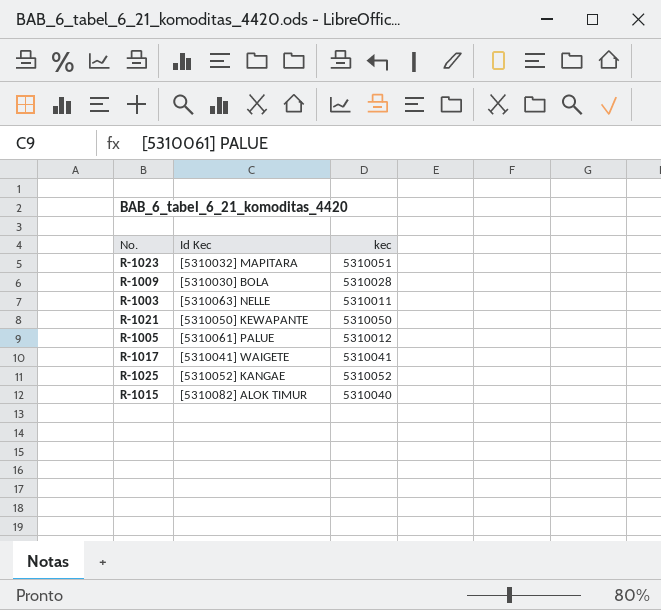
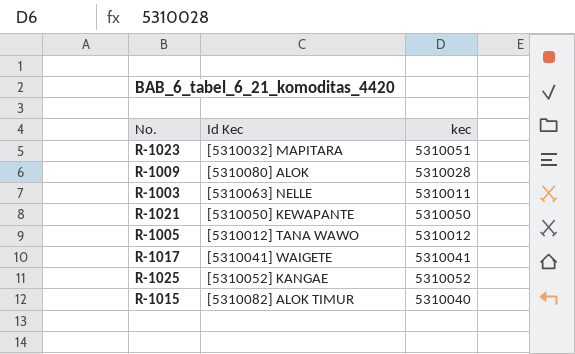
R-1009 | Id Kec: [5310030] BOLA -> [5310080] ALOK
R-1005 | Id Kec: [5310061] PALUE -> [5310012] TANA WAWO

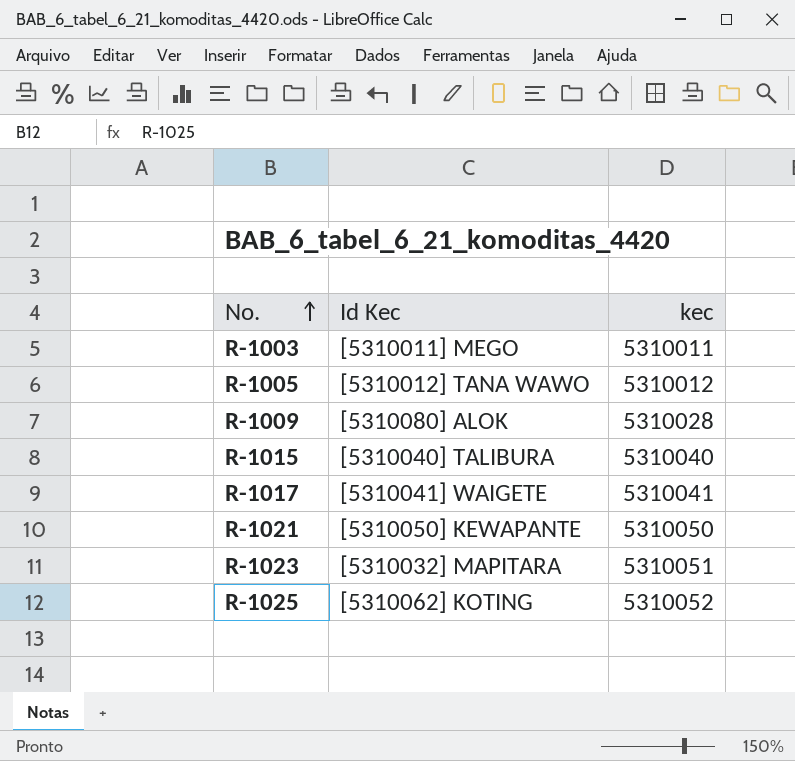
row order: none -> No. ascending
R-1003 | Id Kec: [5310063] NELLE -> [5310011] MEGO
R-1015 | Id Kec: [5310082] ALOK TIMUR -> [5310040] TALIBURA
R-1025 | Id Kec: [5310052] KANGAE -> [5310062] KOTING

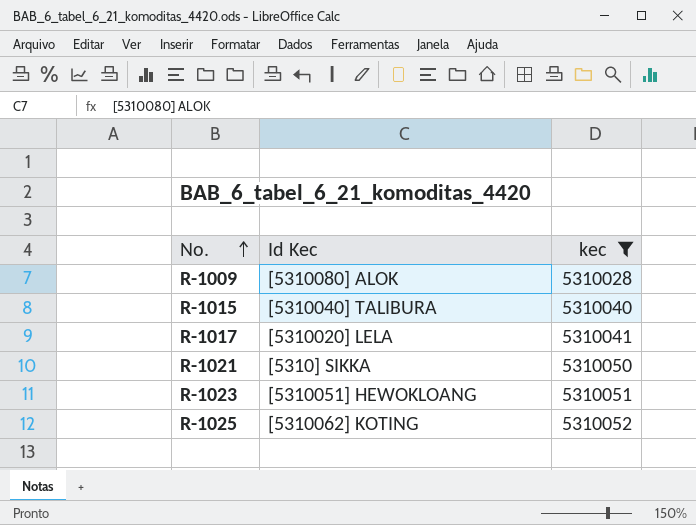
filter: none -> kec >= 5310028
R-1017 | Id Kec: [5310041] WAIGETE -> [5310020] LELA
R-1021 | Id Kec: [5310050] KEWAPANTE -> [5310] SIKKA
R-1023 | Id Kec: [5310032] MAPITARA -> [5310051] HEWOKLOANG

